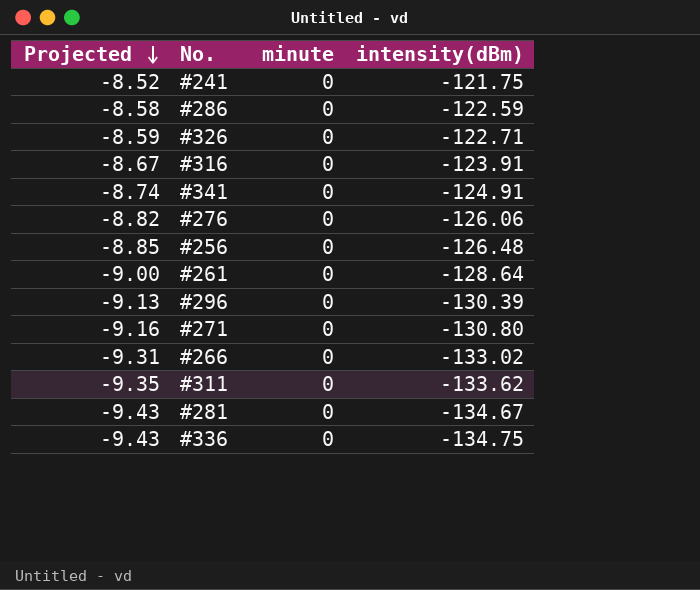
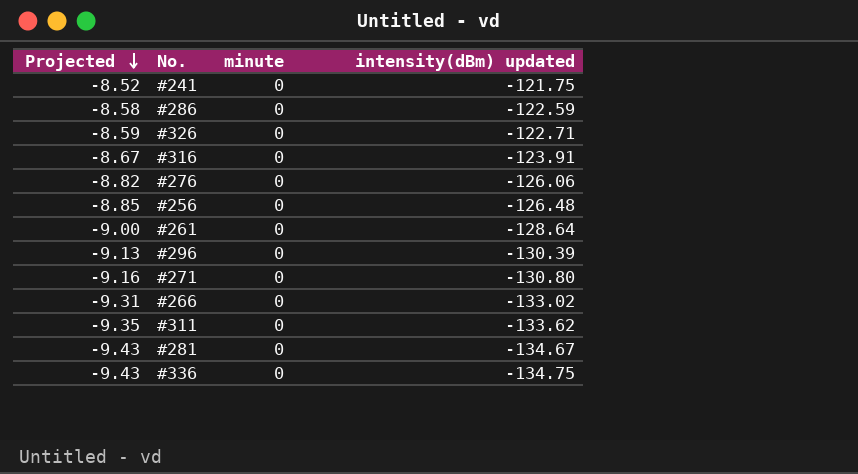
column name: intensity(dBm) -> intensity(dBm) updated
row #341: -8.74 | 0 | -124.91 -> none

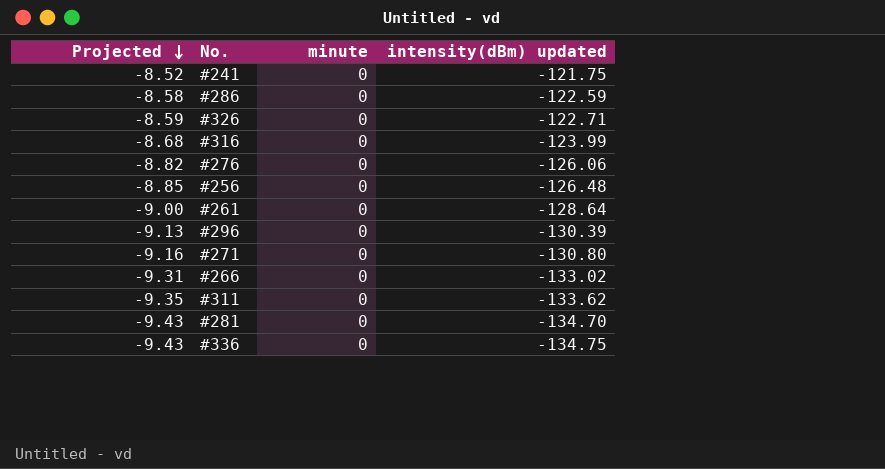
#316 | Projected: -8.67 -> -8.68
#316 | intensity(dBm) updated: -123.91 -> -123.99
#281 | intensity(dBm) updated: -134.67 -> -134.70

